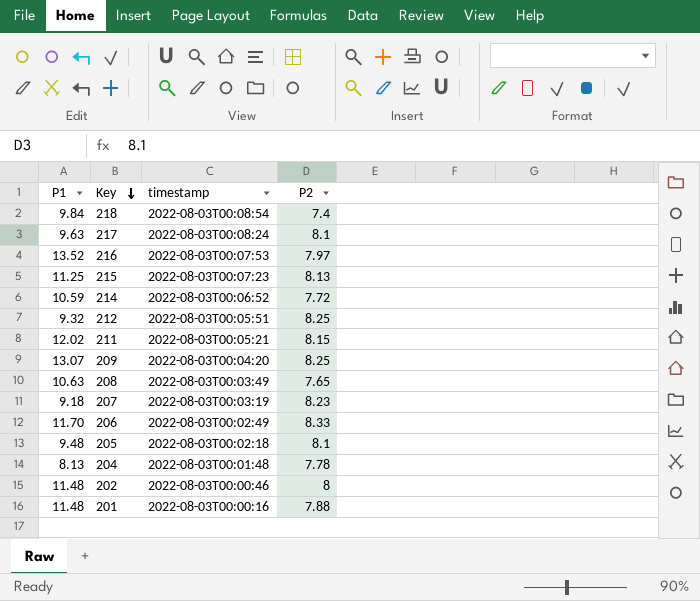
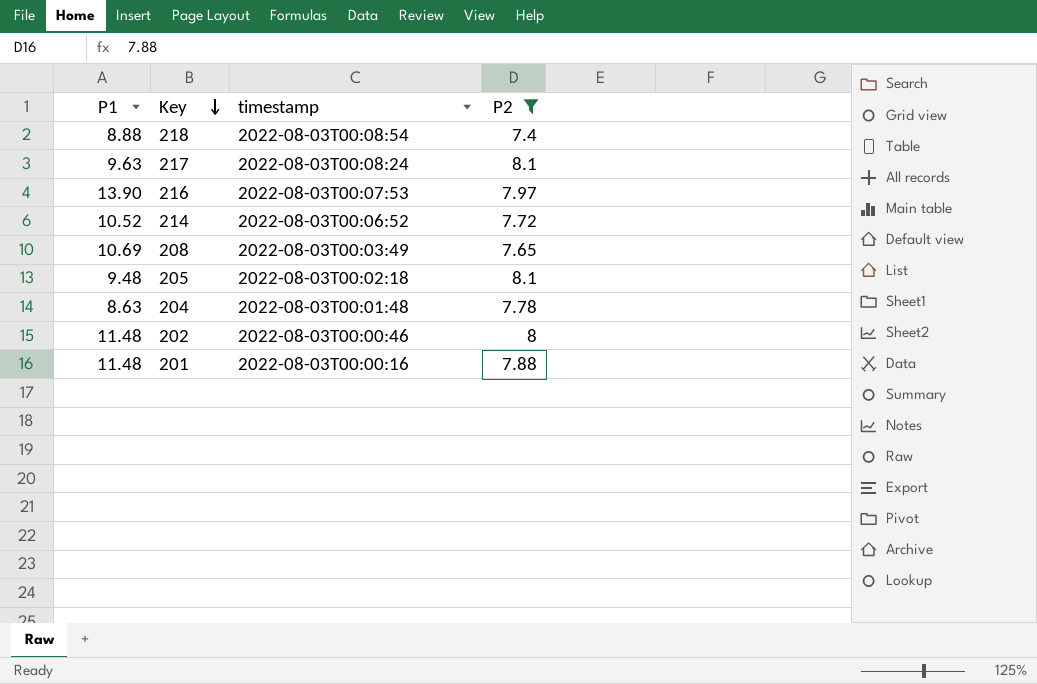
filter: none -> P2 <= 8.1
218 | P1: 9.84 -> 8.88
216 | P1: 13.52 -> 13.90
214 | P1: 10.59 -> 10.52
208 | P1: 10.63 -> 10.69
204 | P1: 8.13 -> 8.63

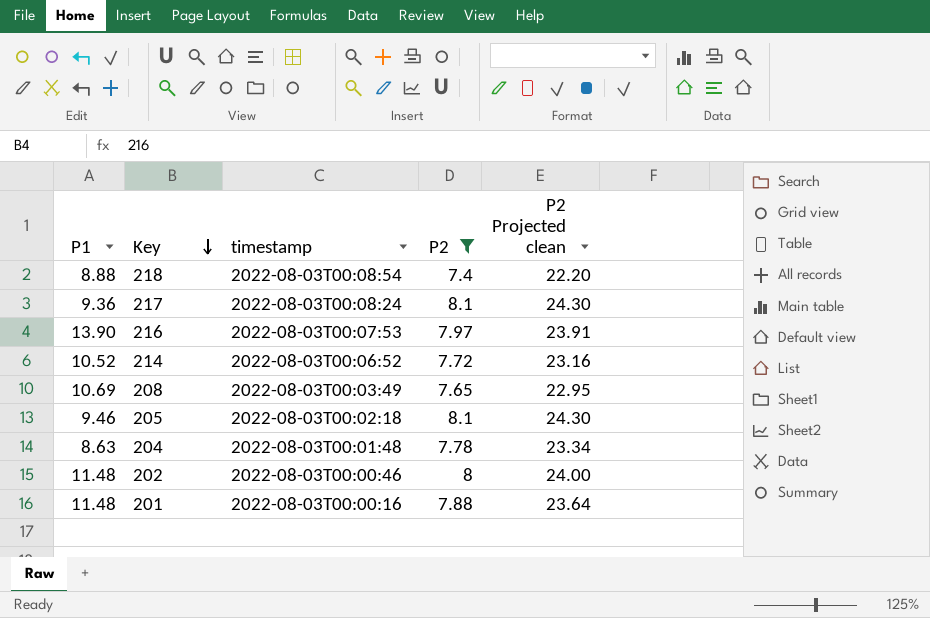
column P2 Projected clean | formula: none -> [P2] * 3
217 | P1: 9.63 -> 9.36
205 | P1: 9.48 -> 9.46

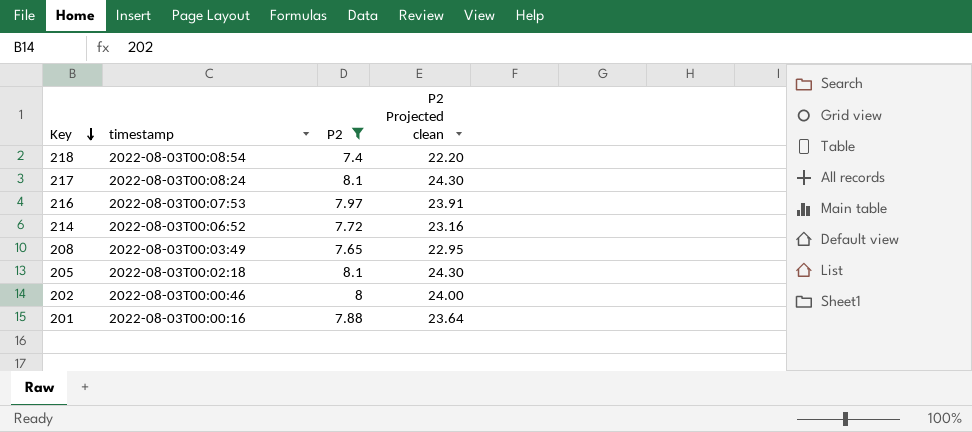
column P1 | position: 1 -> none
row 204: 8.63 | 2022-08-03T00:01:48 | 7.78 | 23.34 -> none

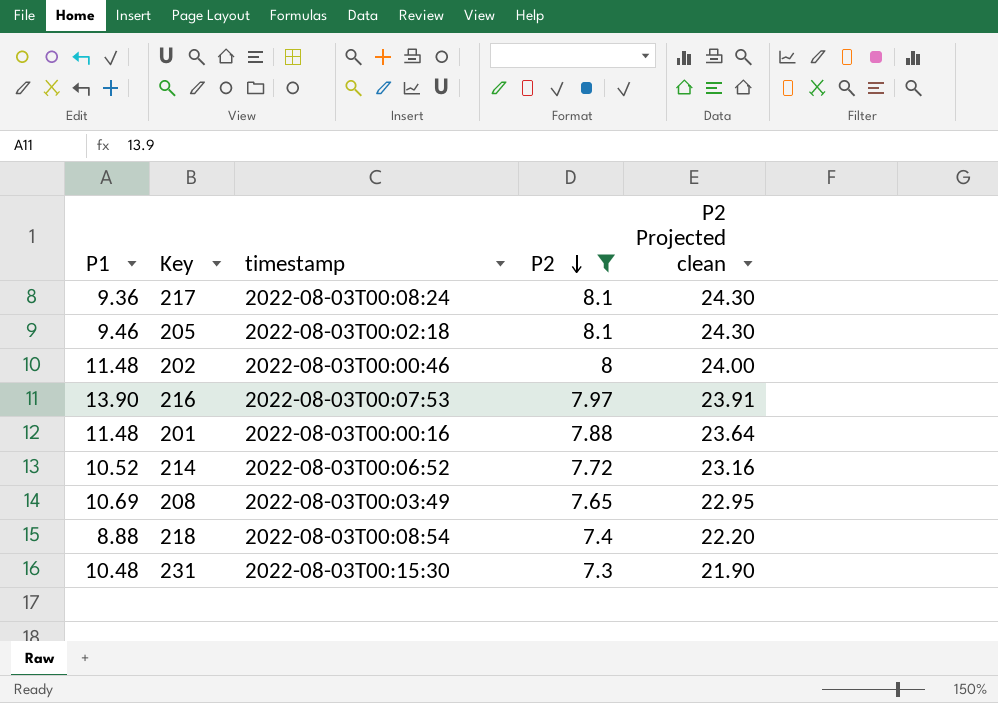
row order: Key descending -> P2 descending
column P1 | position: none -> 1
row 231: none -> 10.48 | 2022-08-03T00:15:30 | 7.3 | 21.90

